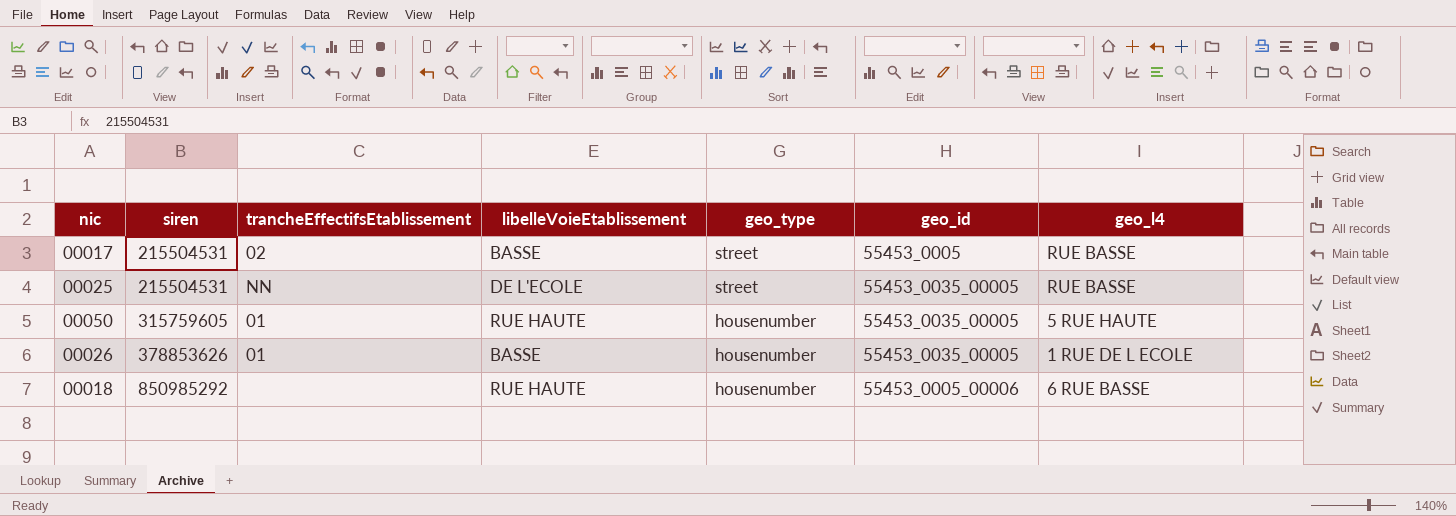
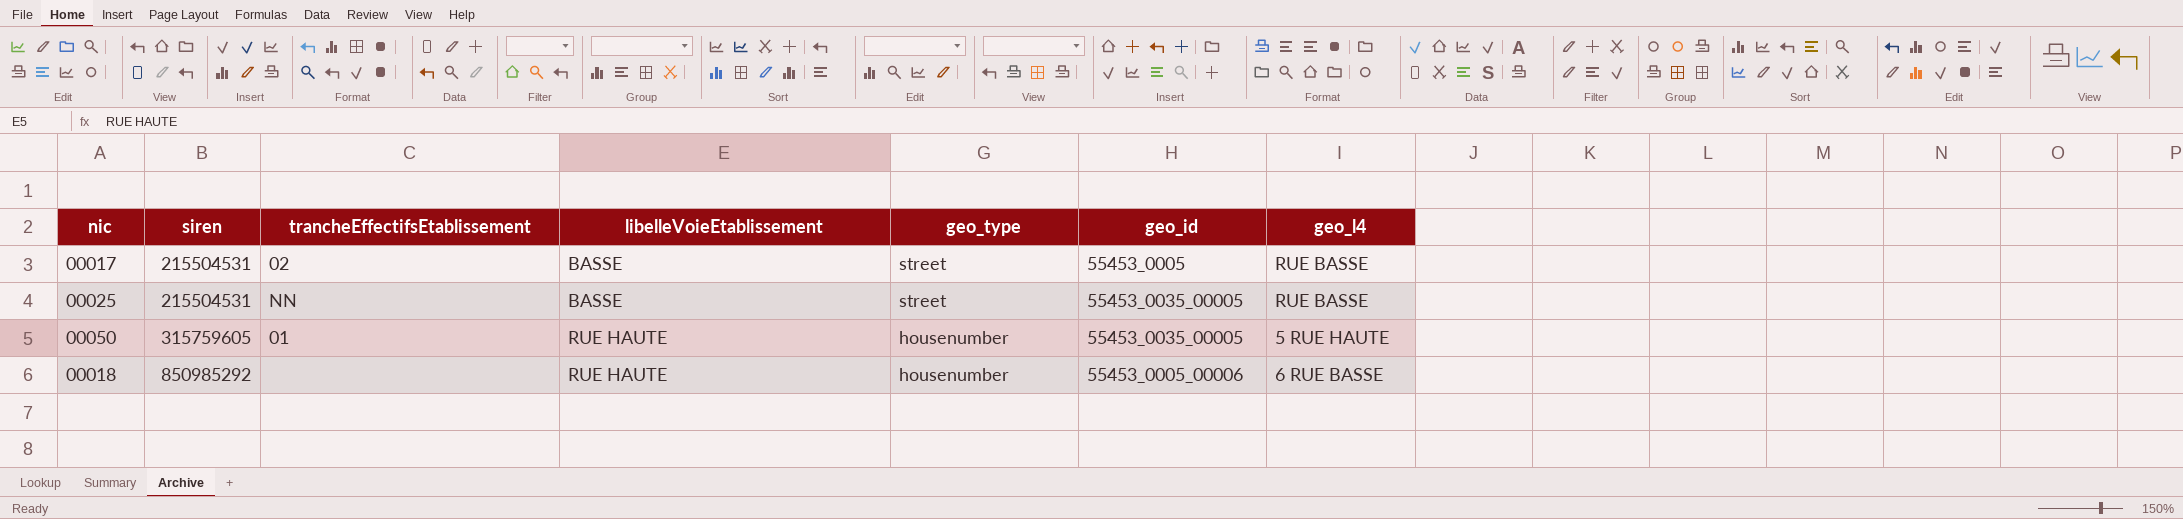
row 00026: 378853626 | 01 | BASSE | housenumber | 55453_0035_00005 | 1 RUE DE L ECOLE -> none
00025 | libelleVoieEtablissement: DE L'ECOLE -> BASSE

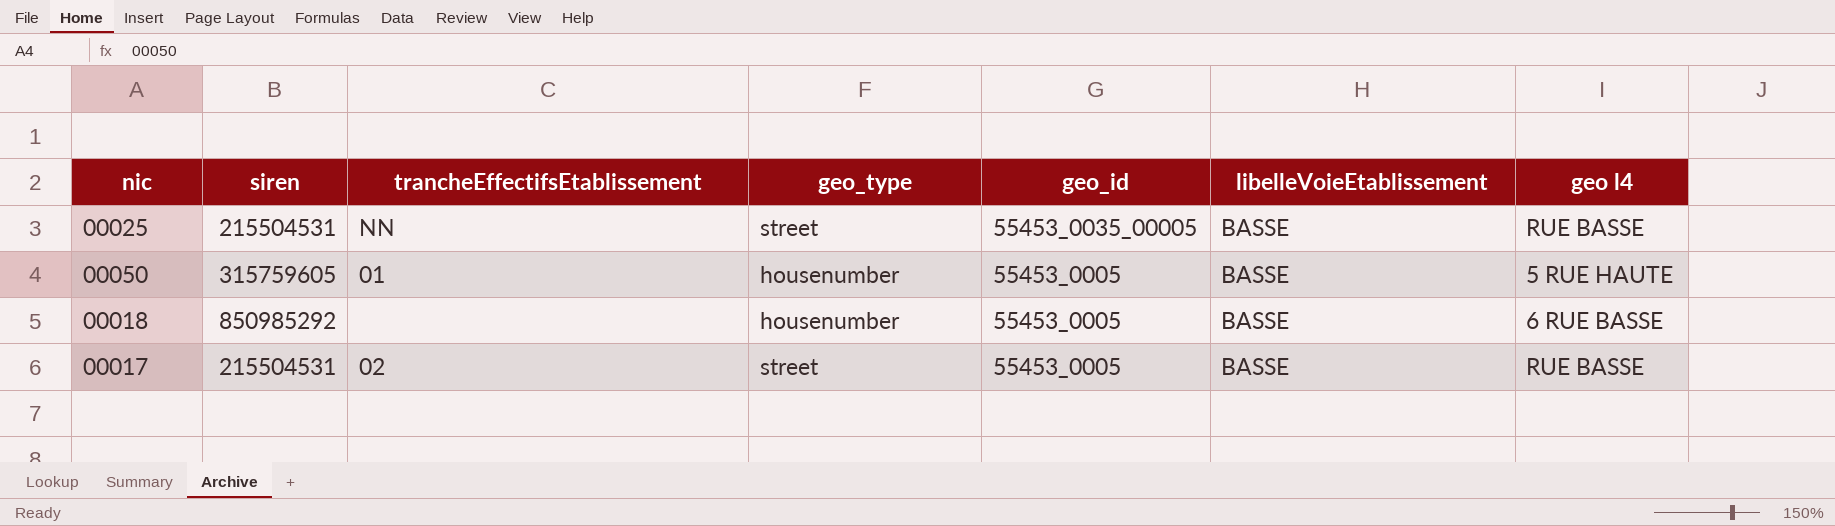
row order: siren ascending -> geo_id descending
column libelleVoieEtablissement | position: 4 -> 6
column name: geo_l4 -> geo l4
00050 | geo_id: 55453_0035_00005 -> 55453_0005
00050 | libelleVoieEtablissement: RUE HAUTE -> BASSE
00018 | geo_id: 55453_0005_00006 -> 55453_0005
00018 | libelleVoieEtablissement: RUE HAUTE -> BASSE

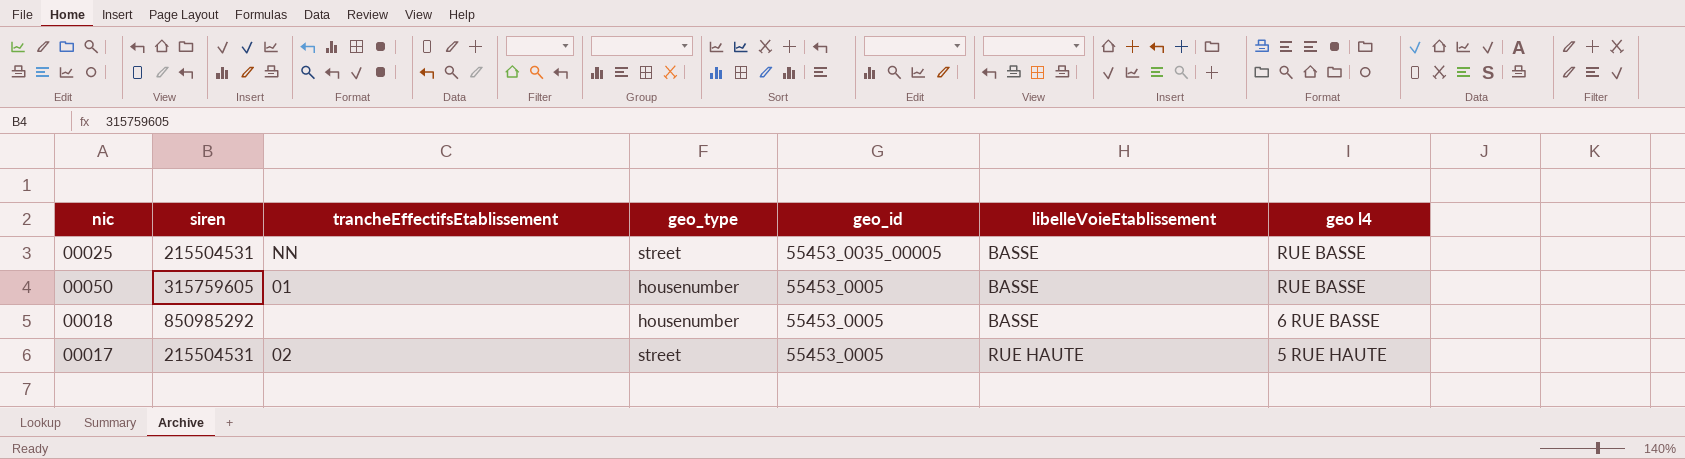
00050 | geo l4: 5 RUE HAUTE -> RUE BASSE
00017 | libelleVoieEtablissement: BASSE -> RUE HAUTE
00017 | geo l4: RUE BASSE -> 5 RUE HAUTE

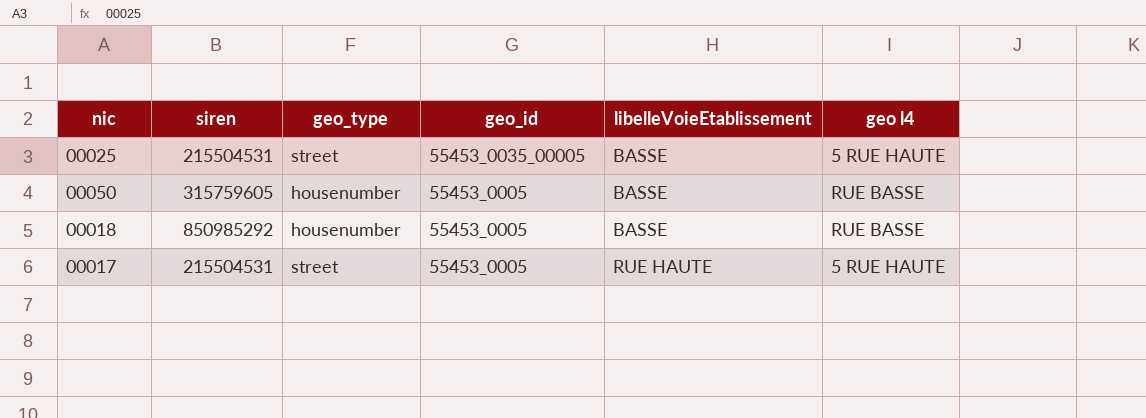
column trancheEffectifsEtablissement | position: 3 -> none
00025 | geo l4: RUE BASSE -> 5 RUE HAUTE
00018 | geo l4: 6 RUE BASSE -> RUE BASSE

